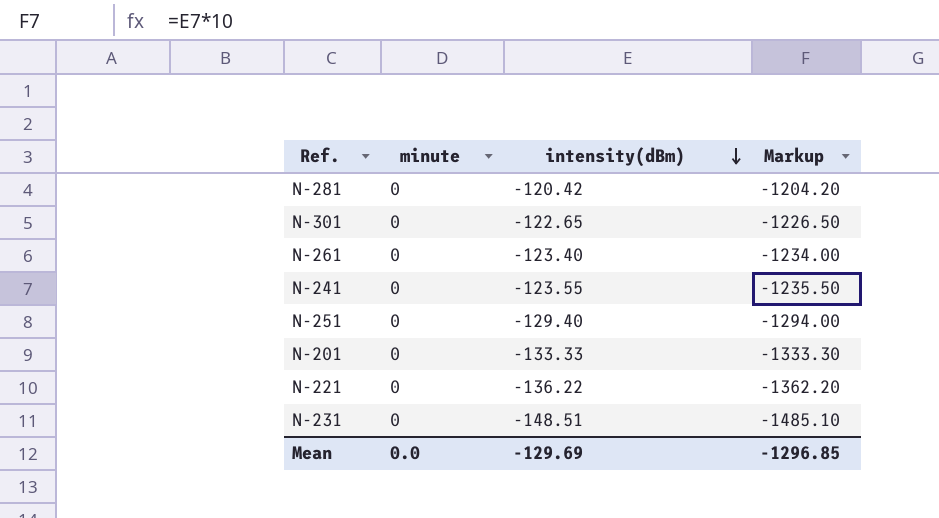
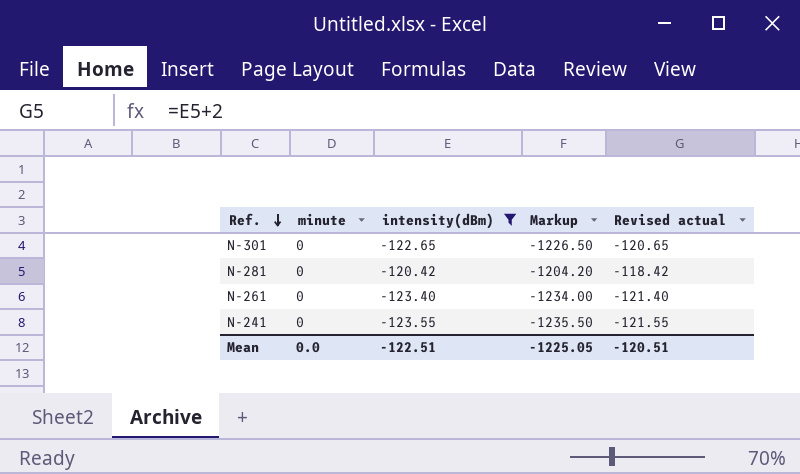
filter: none -> intensity(dBm) >= -123.55
row order: intensity(dBm) descending -> Ref. descending
column Revised actual | formula: none -> [intensity(dBm)] + 2
Mean | intensity(dBm): -129.69 -> -122.51
Mean | Markup: -1296.85 -> -1225.05

